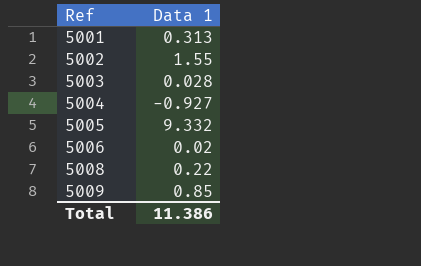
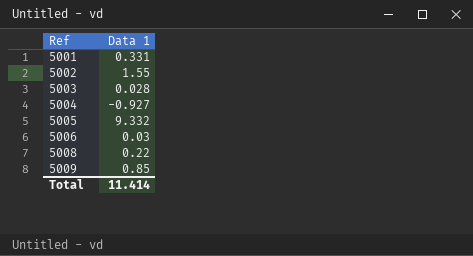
5001 | Data 1: 0.313 -> 0.331
5006 | Data 1: 0.02 -> 0.03
Total | Data 1: 11.386 -> 11.414

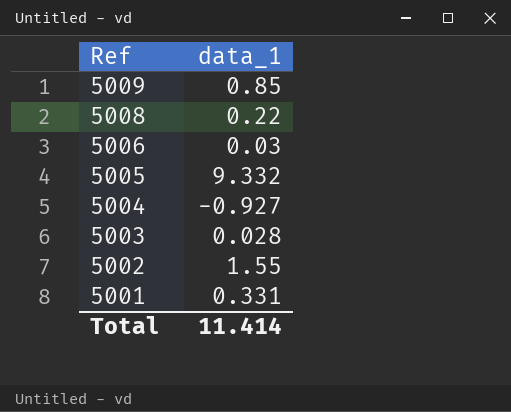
row order: Ref ascending -> Ref descending
column name: Data 1 -> data_1

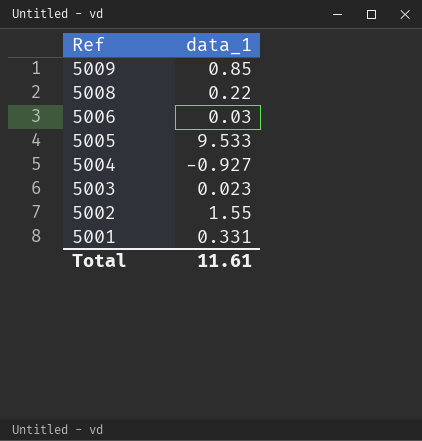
5005 | data_1: 9.332 -> 9.533
5003 | data_1: 0.028 -> 0.023
Total | data_1: 11.414 -> 11.61

